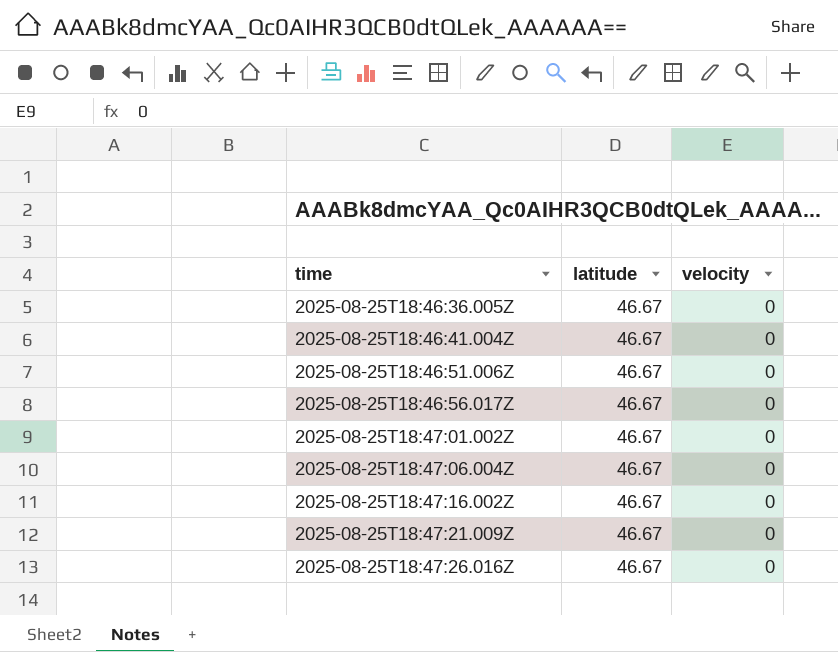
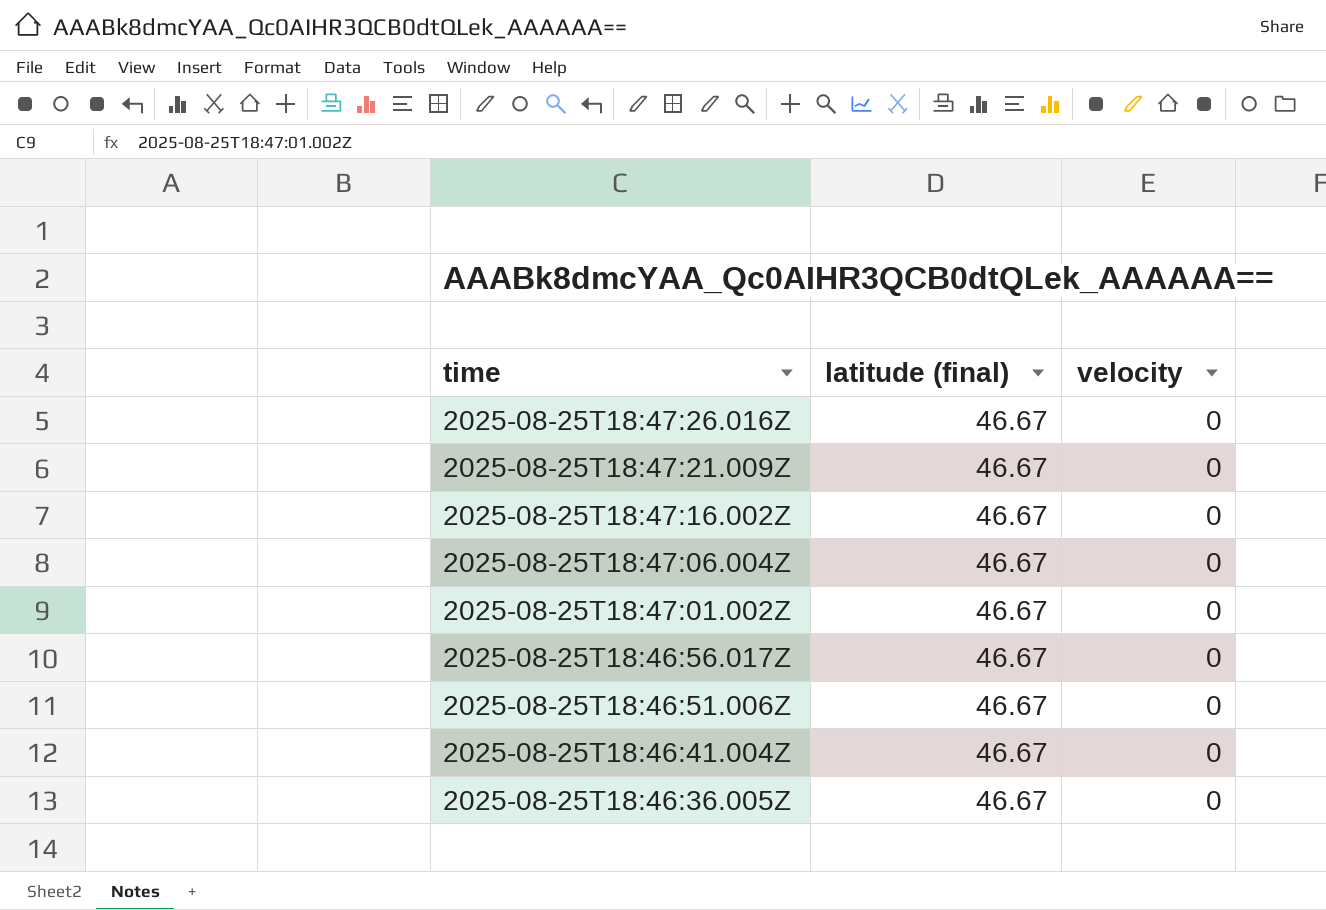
row order: time ascending -> time descending
column name: latitude -> latitude (final)

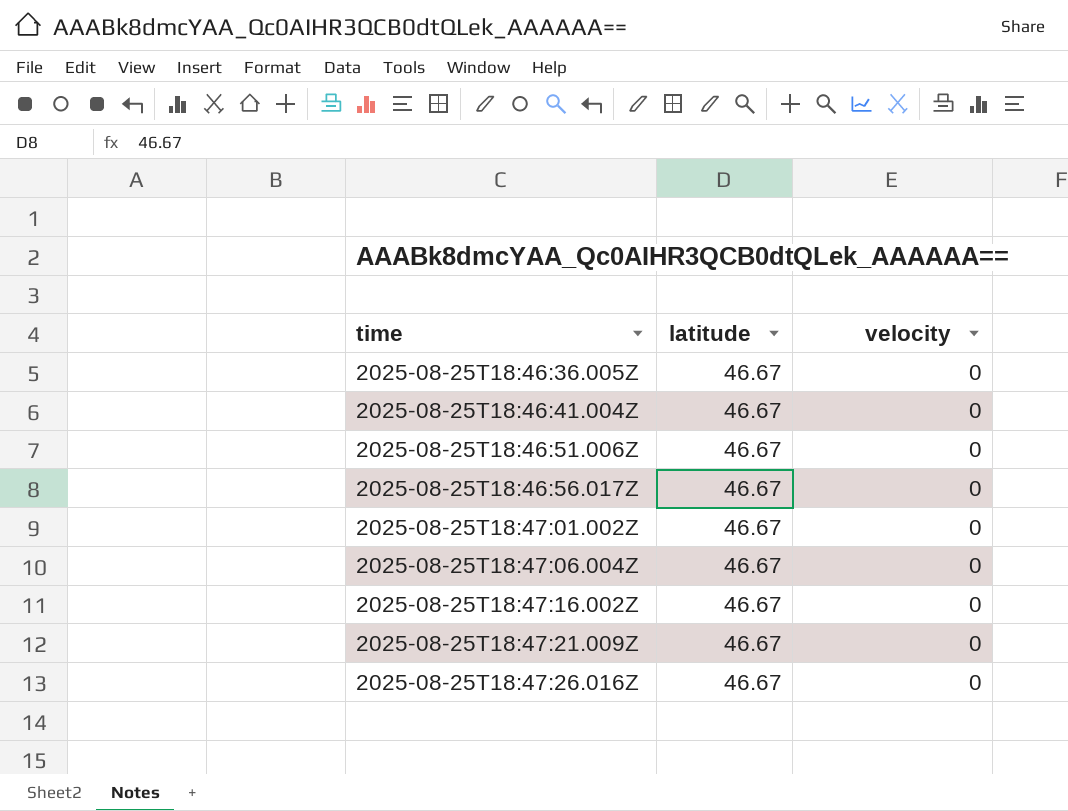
row order: time descending -> time ascending
column name: latitude (final) -> latitude

